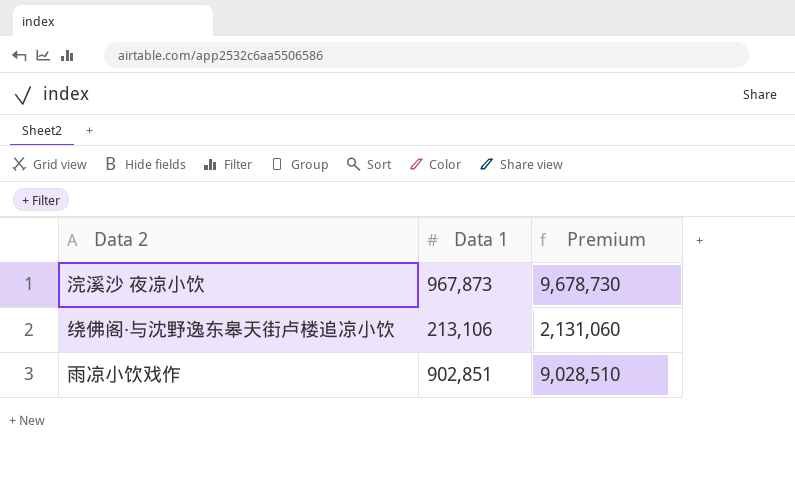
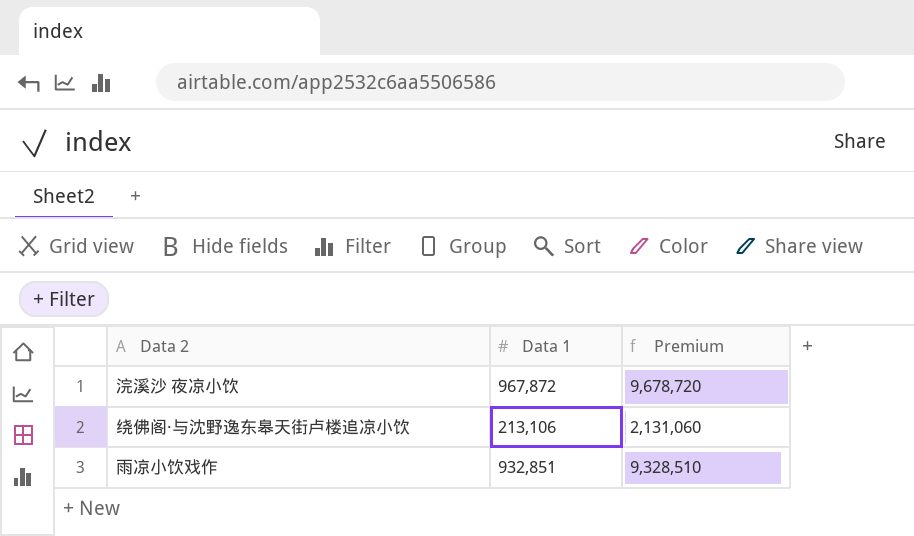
浣溪沙 夜凉小饮 | Data 1: 967,873 -> 967,872
浣溪沙 夜凉小饮 | Premium: 9,678,730 -> 9,678,720
雨凉小饮戏作 | Data 1: 902,851 -> 932,851
雨凉小饮戏作 | Premium: 9,028,510 -> 9,328,510

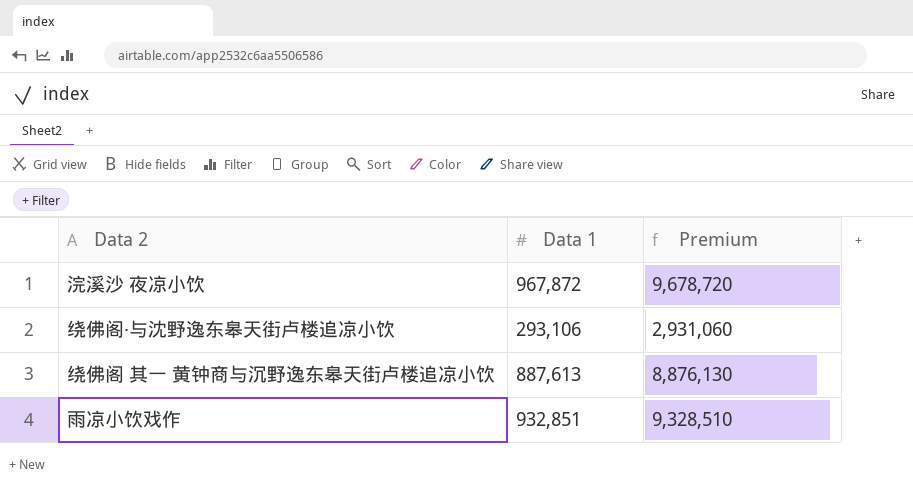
绕佛阁·与沈野逸东皋天街卢楼追凉小饮 | Data 1: 213,106 -> 293,106
绕佛阁·与沈野逸东皋天街卢楼追凉小饮 | Premium: 2,131,060 -> 2,931,060
row 绕佛阁 其一 黄钟商与沉野逸东皋天街卢楼追凉小饮: none -> 887,613 | 8,876,130

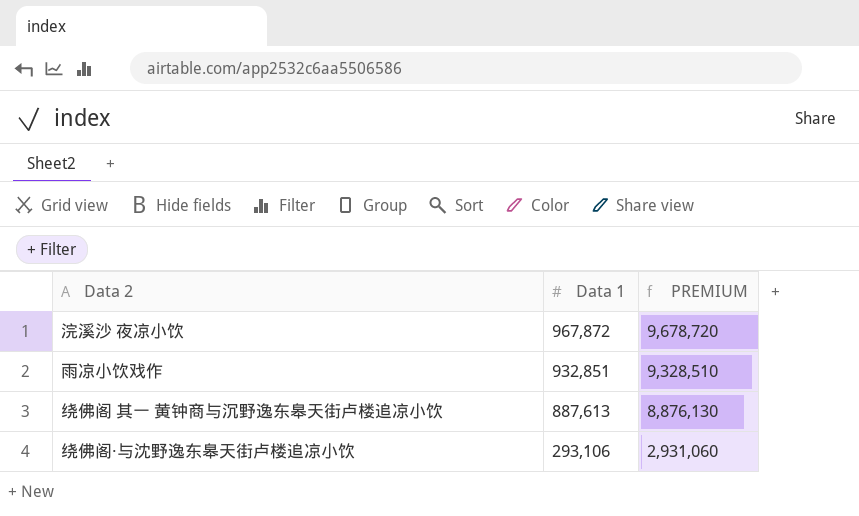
row order: none -> Data 1 descending
column name: Premium -> PREMIUM

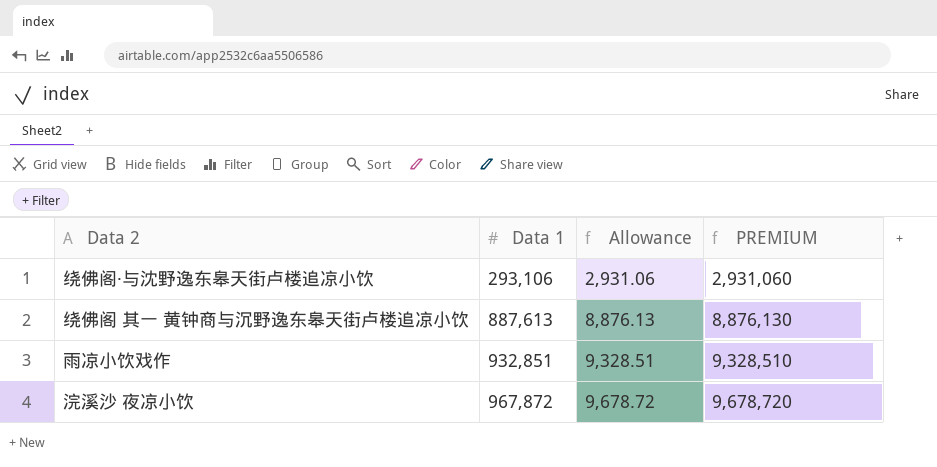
row order: Data 1 descending -> Data 1 ascending
column Allowance | formula: none -> [Data 1] * 0.01

